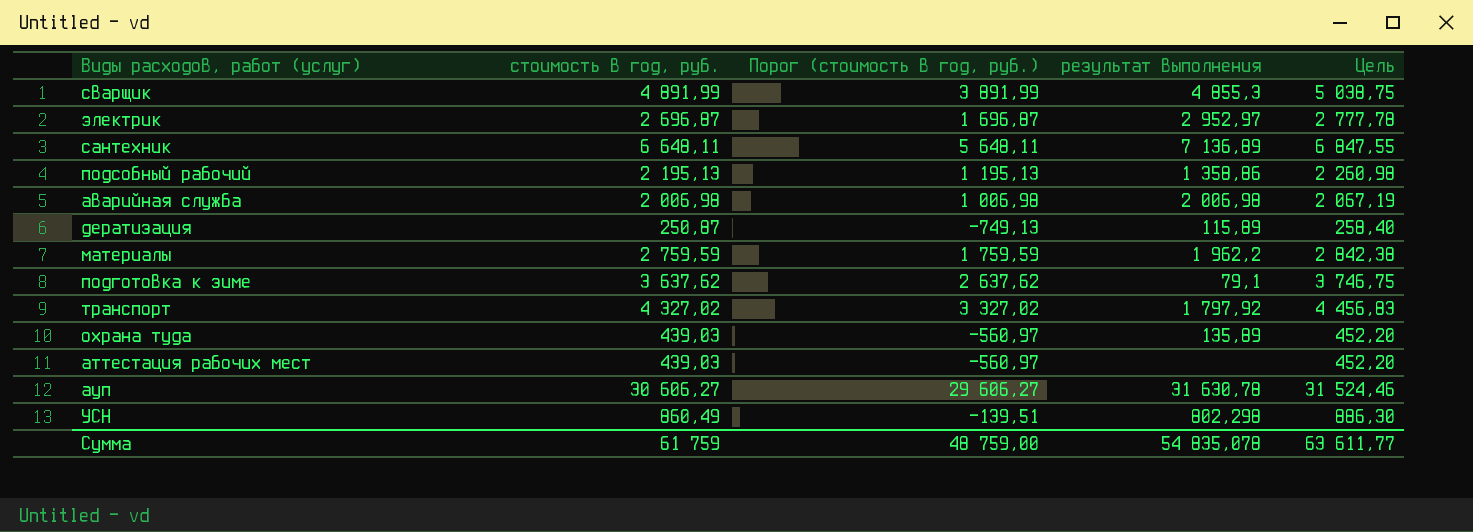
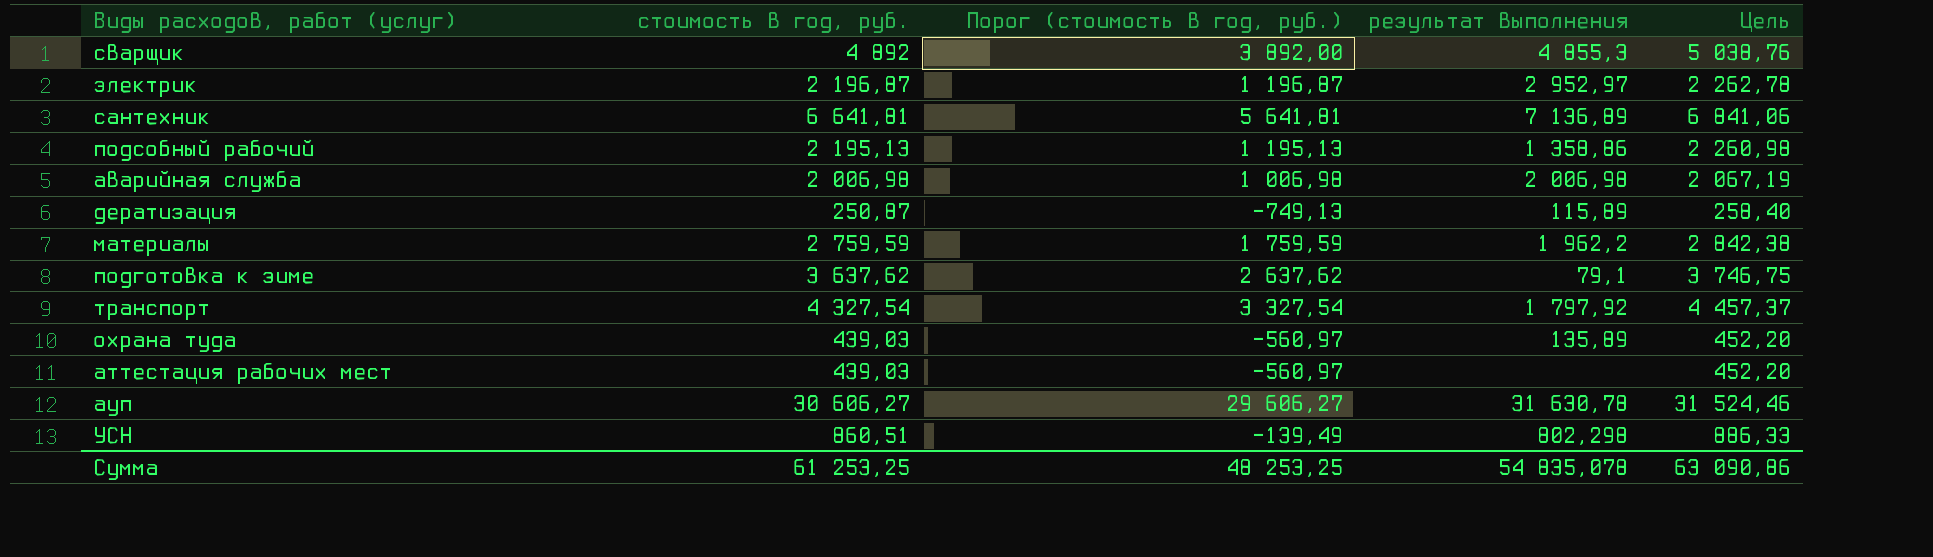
сварщик | стоимость в год, руб.: 4 891,99 -> 4 892
сварщик | Порог (стоимость в год, руб.): 3 891,99 -> 3 892,00
сварщик | Цель: 5 038,75 -> 5 038,76
электрик | стоимость в год, руб.: 2 696,87 -> 2 196,87
электрик | Порог (стоимость в год, руб.): 1 696,87 -> 1 196,87
электрик | Цель: 2 777,78 -> 2 262,78
сантехник | стоимость в год, руб.: 6 648,11 -> 6 641,81
сантехник | Порог (стоимость в год, руб.): 5 648,11 -> 5 641,81
сантехник | Цель: 6 847,55 -> 6 841,06
транспорт | стоимость в год, руб.: 4 327,02 -> 4 327,54
транспорт | Порог (стоимость в год, руб.): 3 327,02 -> 3 327,54
транспорт | Цель: 4 456,83 -> 4 457,37
УСН | стоимость в год, руб.: 860,49 -> 860,51
УСН | Порог (стоимость в год, руб.): -139,51 -> -139,49
УСН | Цель: 886,30 -> 886,33
Сумма | стоимость в год, руб.: 61 759 -> 61 253,25
Сумма | Порог (стоимость в год, руб.): 48 759,00 -> 48 253,25
Сумма | Цель: 63 611,77 -> 63 090,86

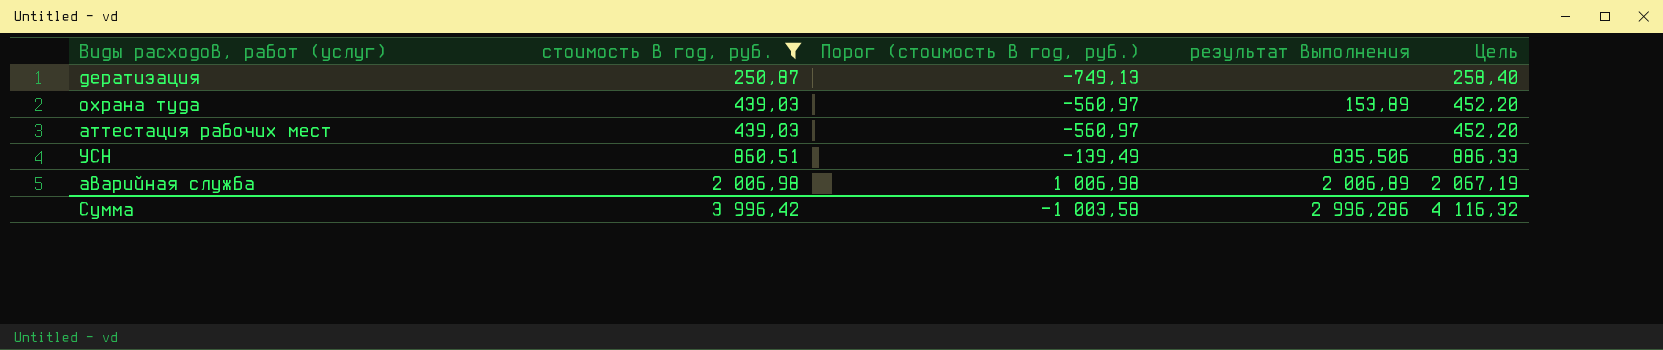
filter: none -> стоимость в год, руб. <= 2 006,98
row order: none -> стоимость в год, руб. ascending
дератизация | результат выполнения: 115,89 -> none
охрана туда | результат выполнения: 135,89 -> 153,89
УСН | результат выполнения: 802,298 -> 835,506
аварийная служба | результат выполнения: 2 006,98 -> 2 006,89
Сумма | стоимость в год, руб.: 61 253,25 -> 3 996,42
Сумма | Порог (стоимость в год, руб.): 48 253,25 -> -1 003,58
Сумма | результат выполнения: 54 835,078 -> 2 996,286
Сумма | Цель: 63 090,86 -> 4 116,32

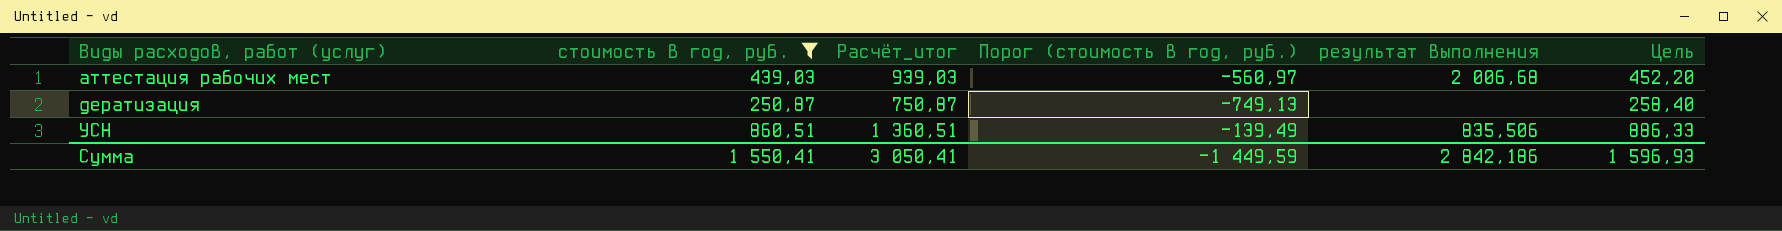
row order: стоимость в год, руб. ascending -> Виды расходов, работ (услуг) ascending
column Расчёт_итог | formula: none -> [стоимость в год, руб.] + 500
row охрана туда: 439,03 | -560,97 | 153,89 | 452,20 -> none
row аварийная служба: 2 006,98 | 1 006,98 | 2 006,89 | 2 067,19 -> none
аттестация рабочих мест | результат выполнения: none -> 2 006,68
Сумма | стоимость в год, руб.: 3 996,42 -> 1 550,41
Сумма | Порог (стоимость в год, руб.): -1 003,58 -> -1 449,59
Сумма | результат выполнения: 2 996,286 -> 2 842,186
Сумма | Цель: 4 116,32 -> 1 596,93

